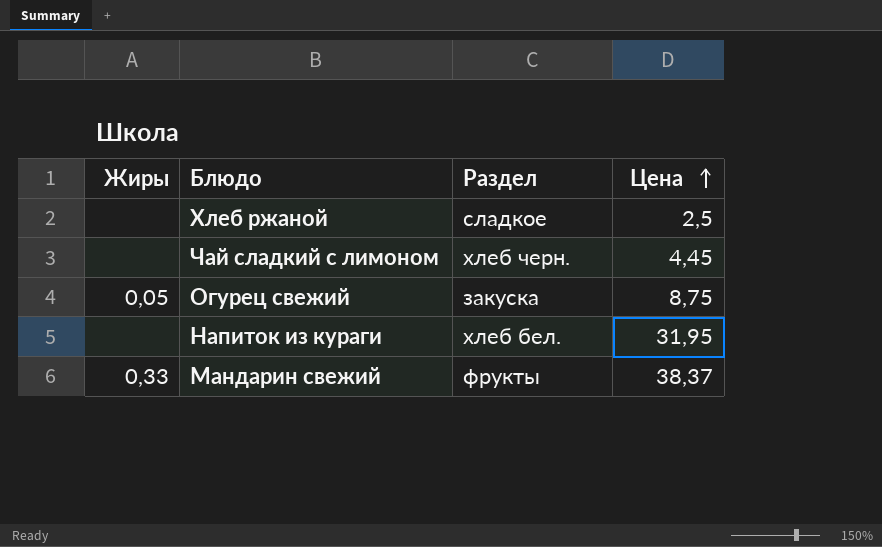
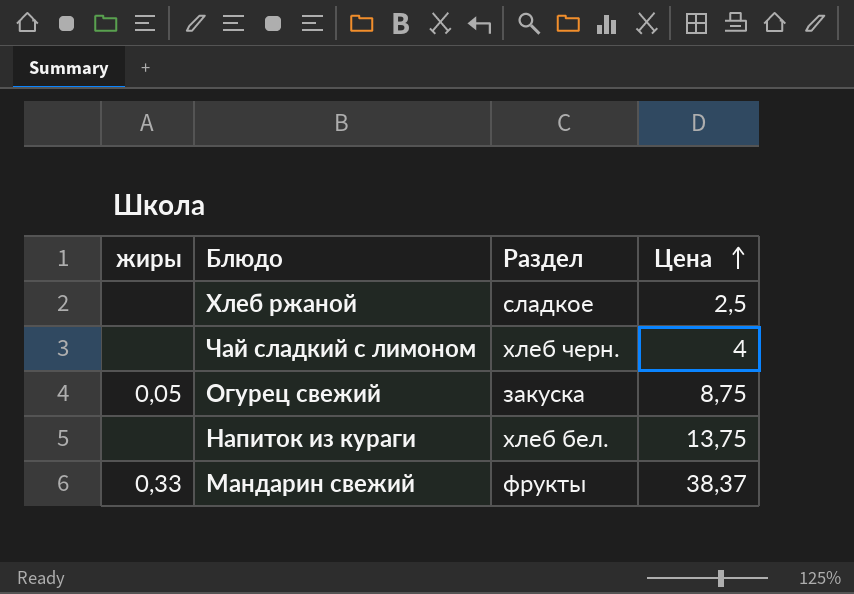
column name: Жиры -> жиры
Чай сладкий с лимоном | Цена: 4,45 -> 4
Напиток из кураги | Цена: 31,95 -> 13,75

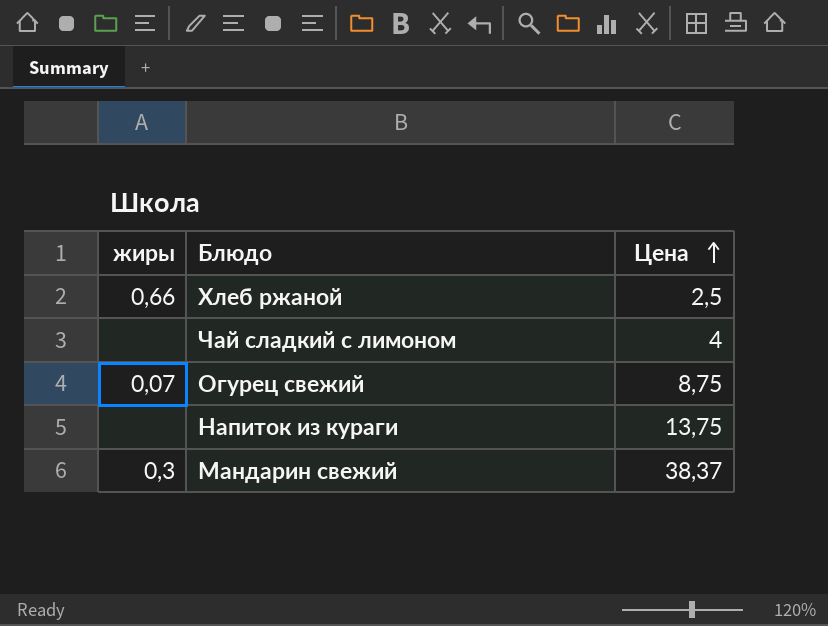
column Раздел | position: 3 -> none
Хлеб ржаной | жиры: none -> 0,66
Огурец свежий | жиры: 0,05 -> 0,07
Мандарин свежий | жиры: 0,33 -> 0,3

